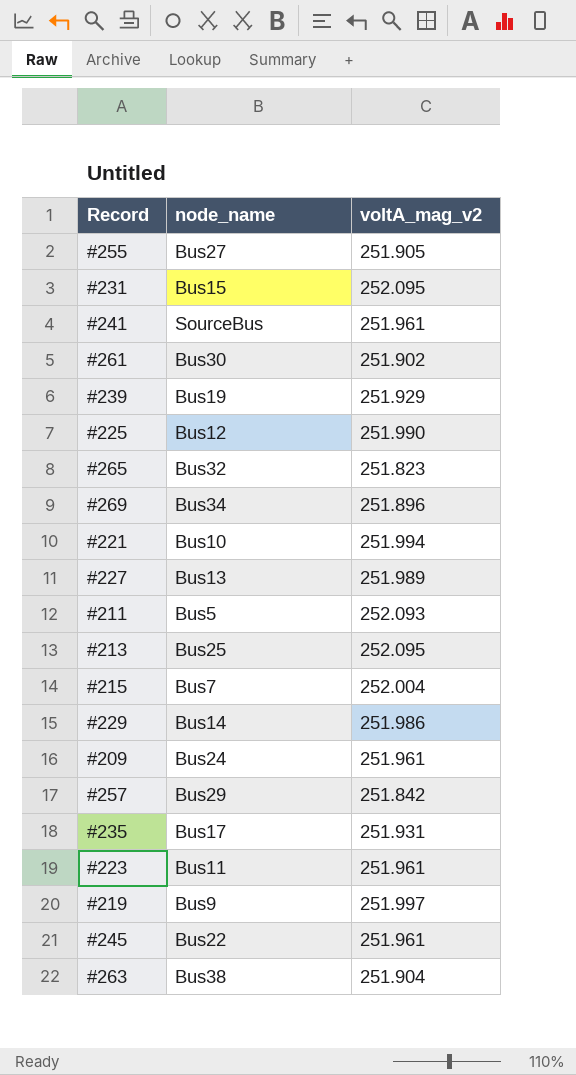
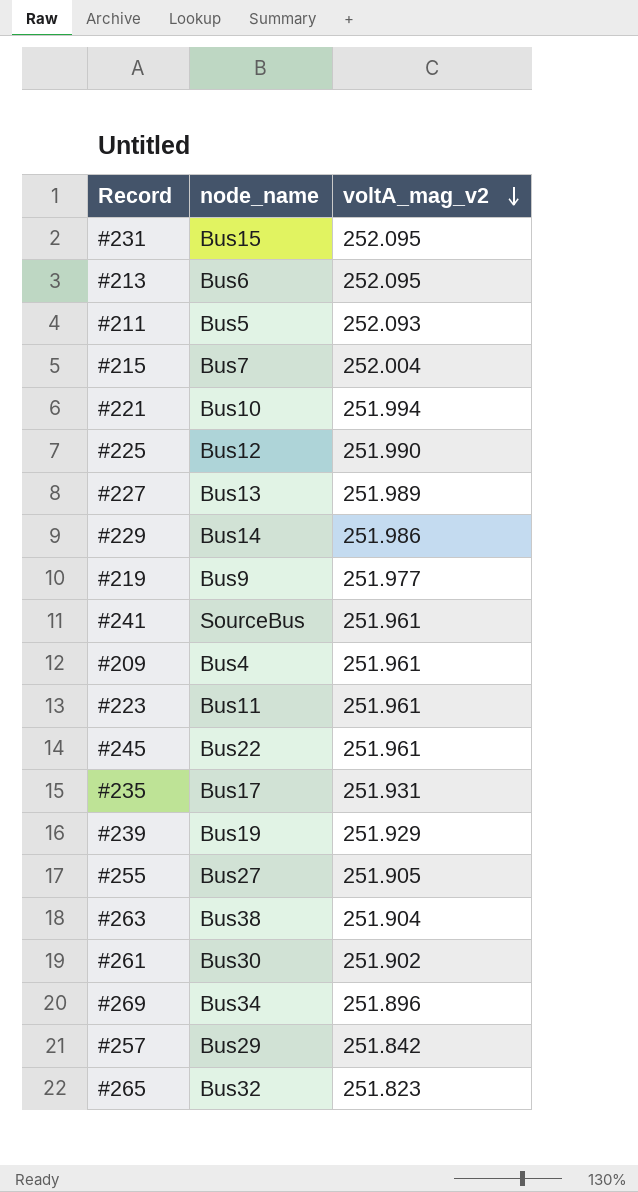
row order: none -> voltA_mag_v2 descending
#213 | node_name: Bus25 -> Bus6
#219 | voltA_mag_v2: 251.997 -> 251.977
#209 | node_name: Bus24 -> Bus4

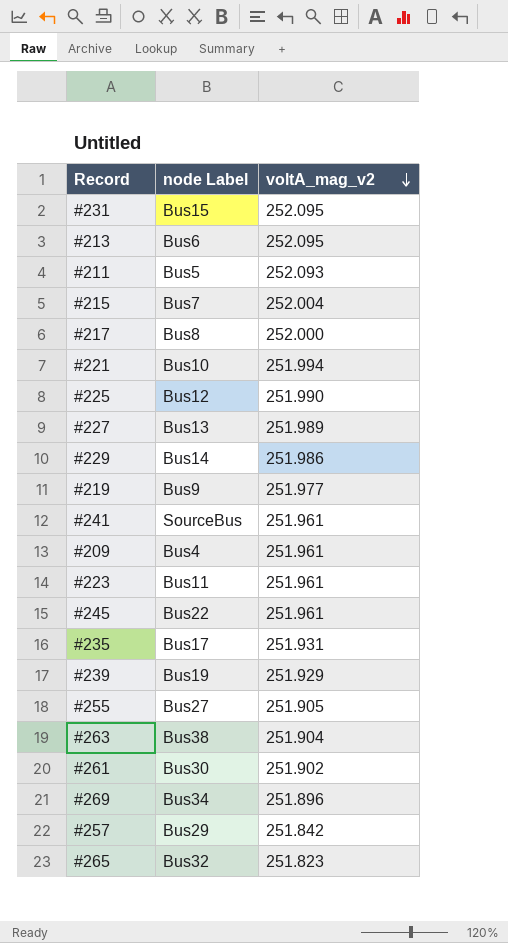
column name: node_name -> node Label
row #217: none -> Bus8 | 252.000

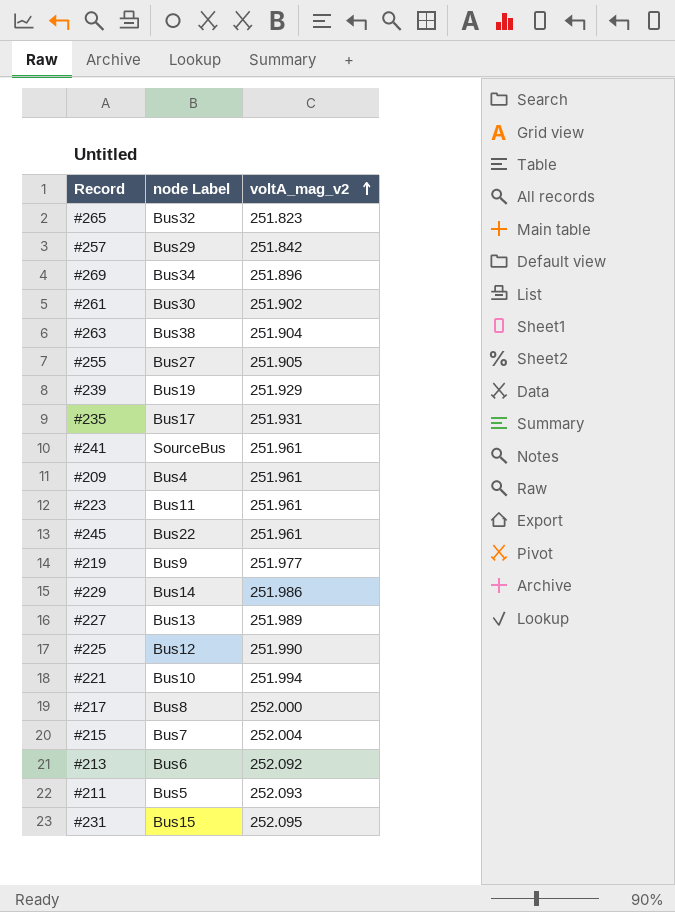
row order: voltA_mag_v2 descending -> voltA_mag_v2 ascending
#213 | voltA_mag_v2: 252.095 -> 252.092

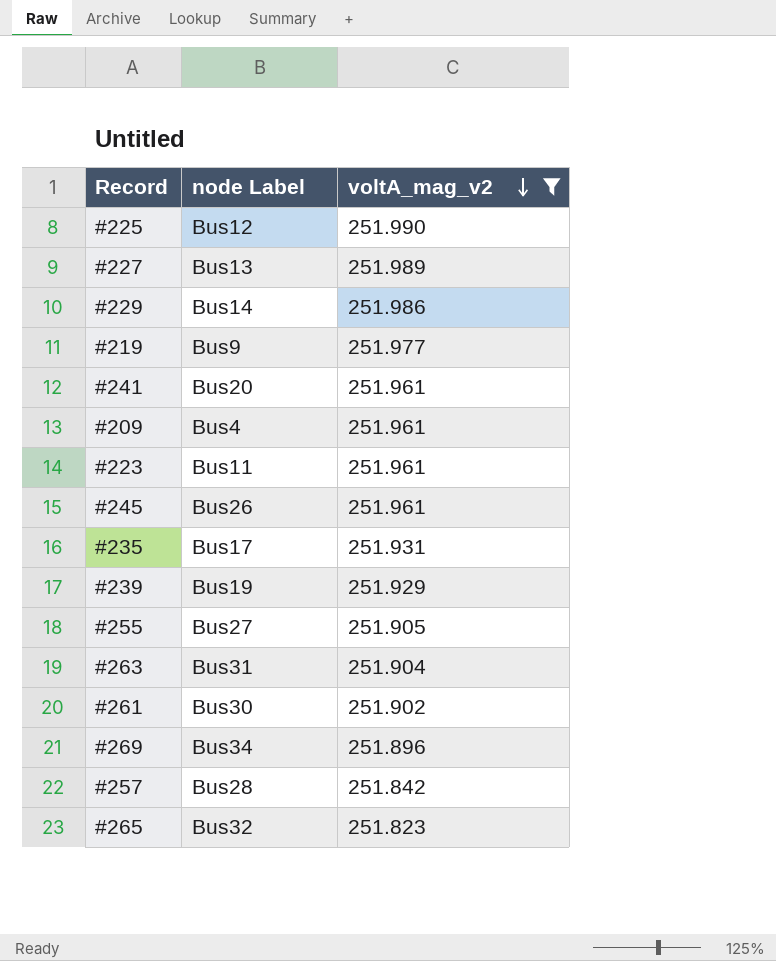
filter: none -> voltA_mag_v2 <= 251.990
row order: voltA_mag_v2 ascending -> voltA_mag_v2 descending
#241 | node Label: SourceBus -> Bus20
#245 | node Label: Bus22 -> Bus26
#263 | node Label: Bus38 -> Bus31
#257 | node Label: Bus29 -> Bus28

